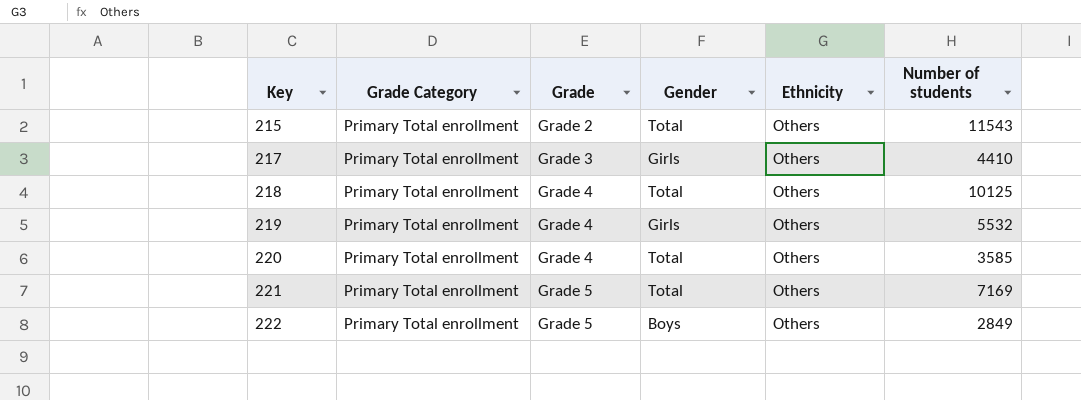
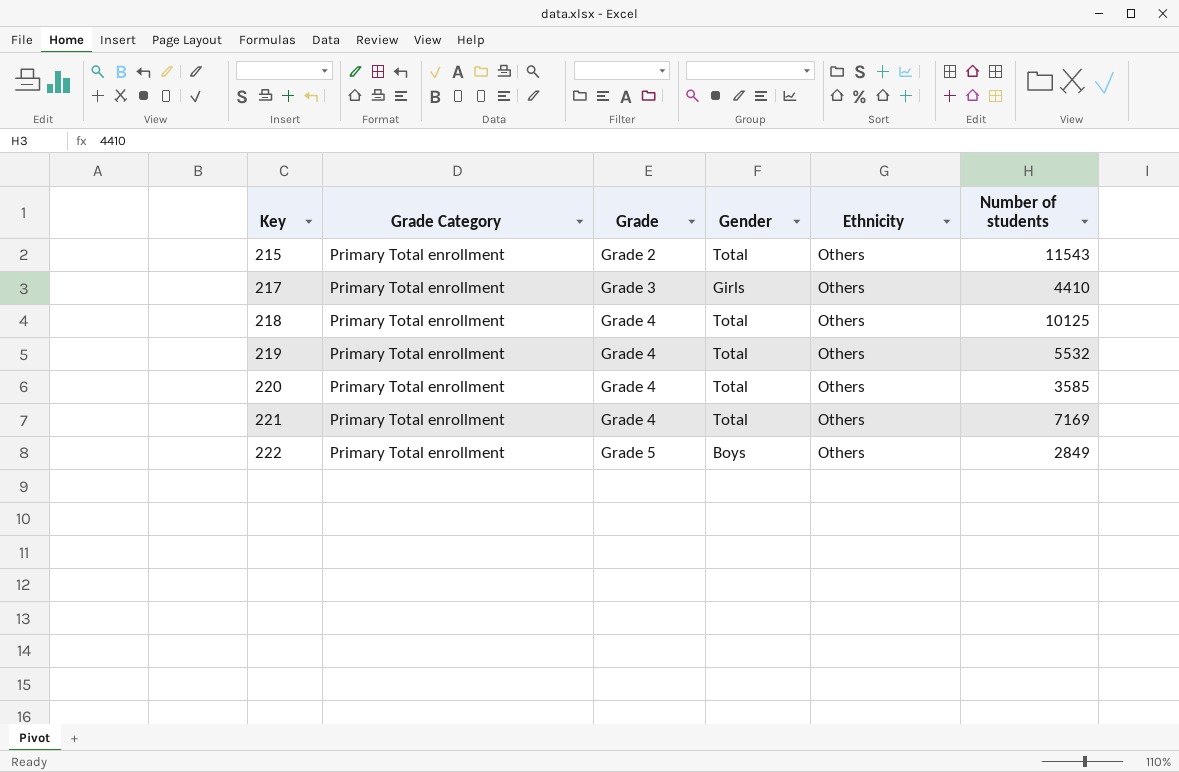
219 | Gender: Girls -> Total
221 | Grade: Grade 5 -> Grade 4

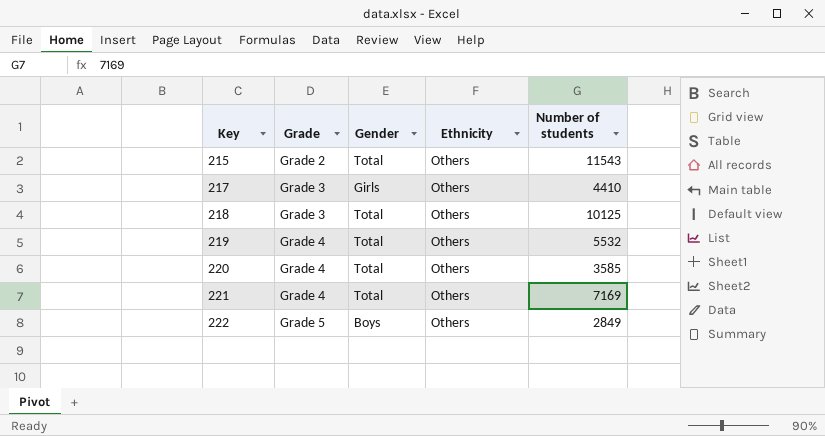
column Grade Category | position: 2 -> none
218 | Grade: Grade 4 -> Grade 3

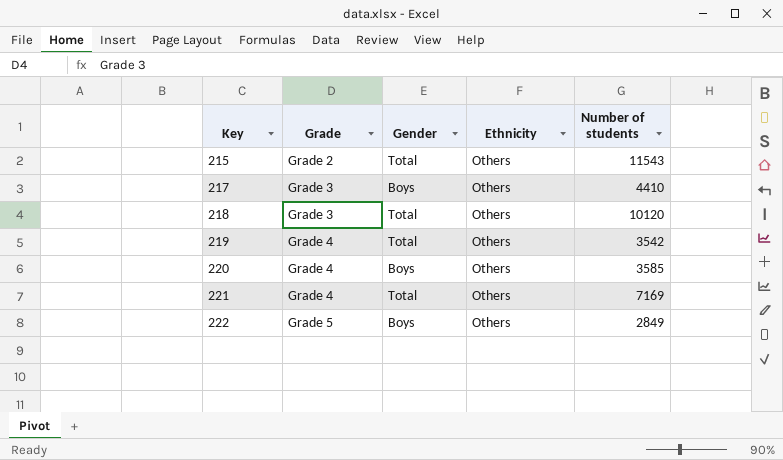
217 | Gender: Girls -> Boys
218 | Number of students: 10125 -> 10120
219 | Number of students: 5532 -> 3542
220 | Gender: Total -> Boys

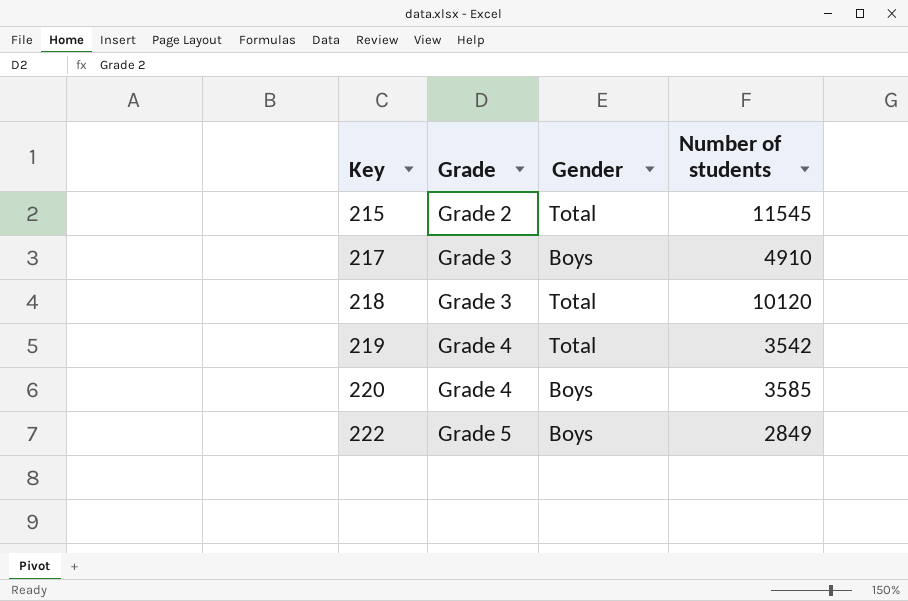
column Ethnicity | position: 4 -> none
row 221: Grade 4 | Total | Others | 7169 -> none
215 | Number of students: 11543 -> 11545
217 | Number of students: 4410 -> 4910

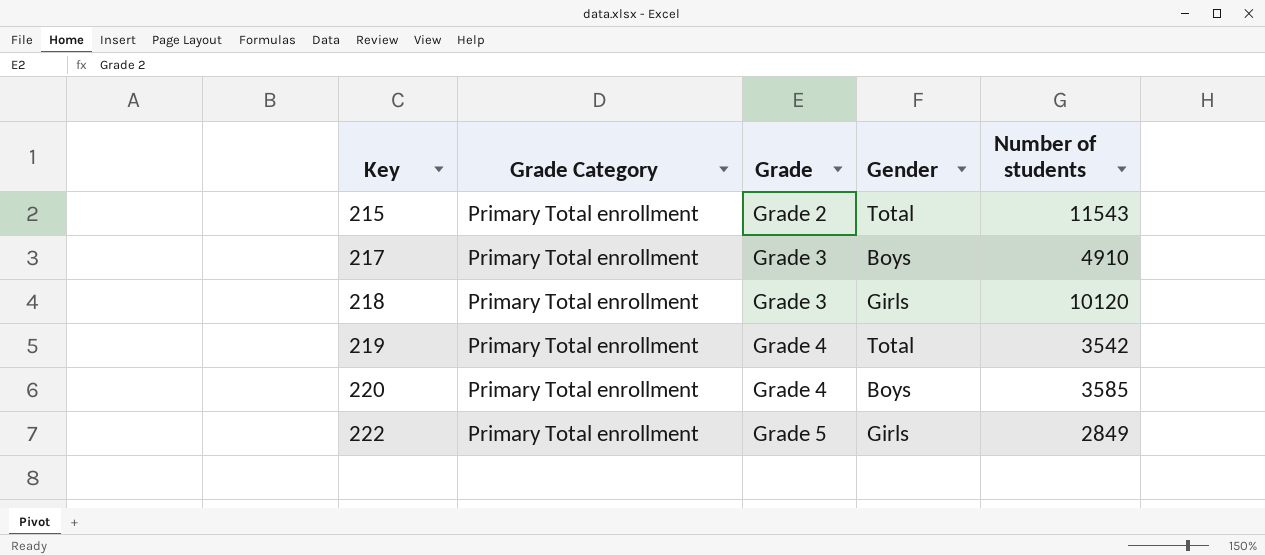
column Grade Category | position: none -> 2
215 | Number of students: 11545 -> 11543
218 | Gender: Total -> Girls
222 | Gender: Boys -> Girls

